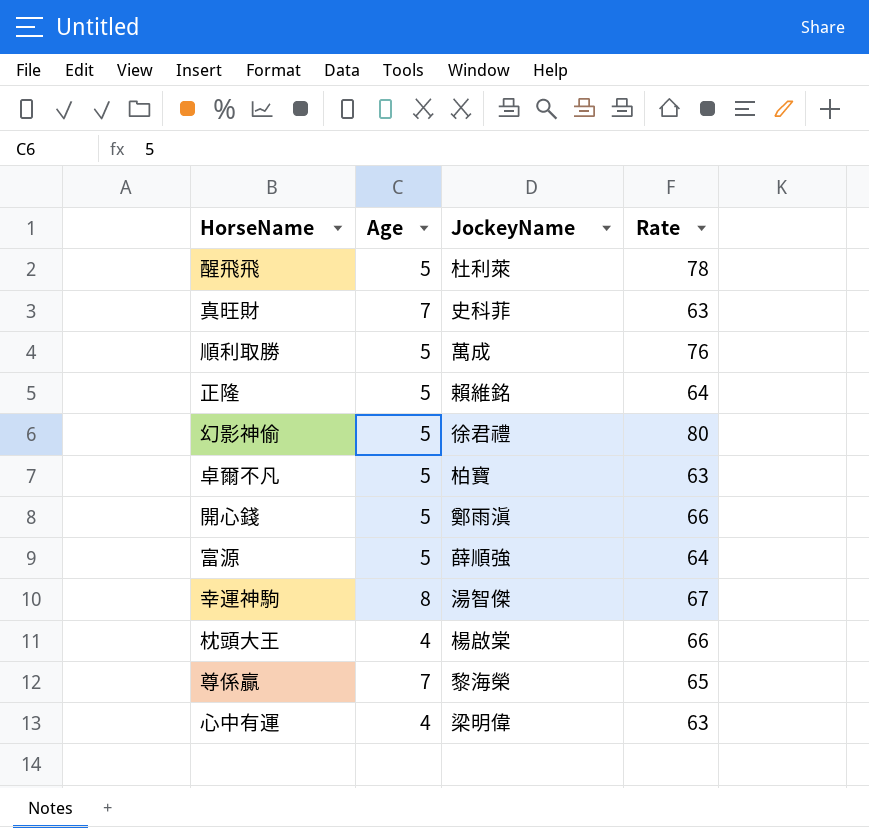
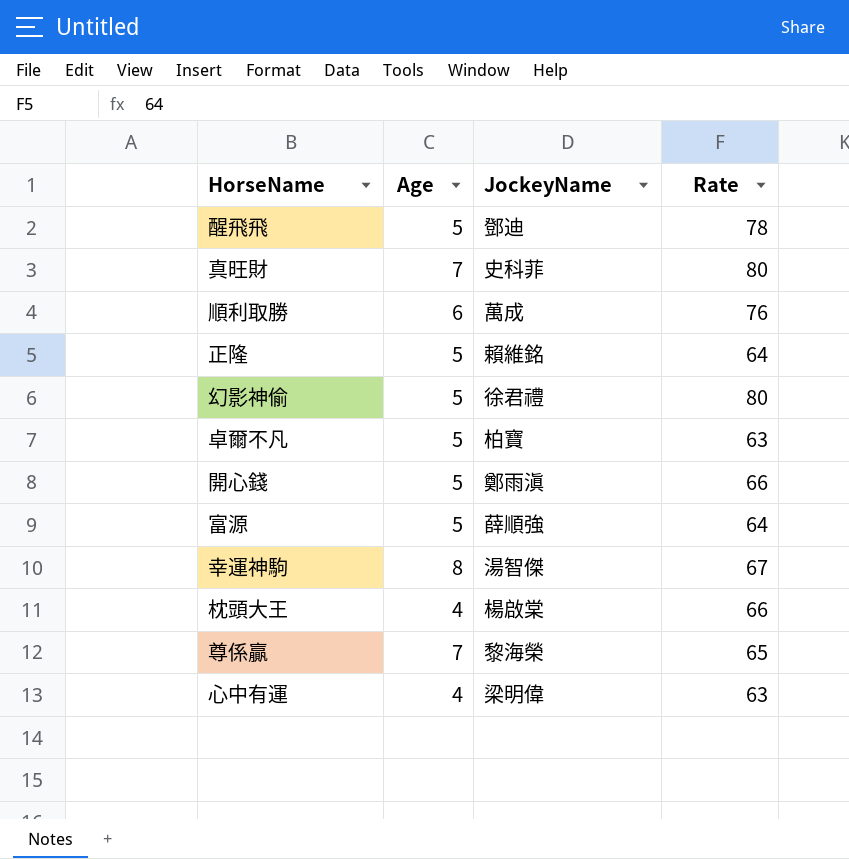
醒飛飛 | JockeyName: 杜利萊 -> 鄧迪
真旺財 | Rate: 63 -> 80
順利取勝 | Age: 5 -> 6

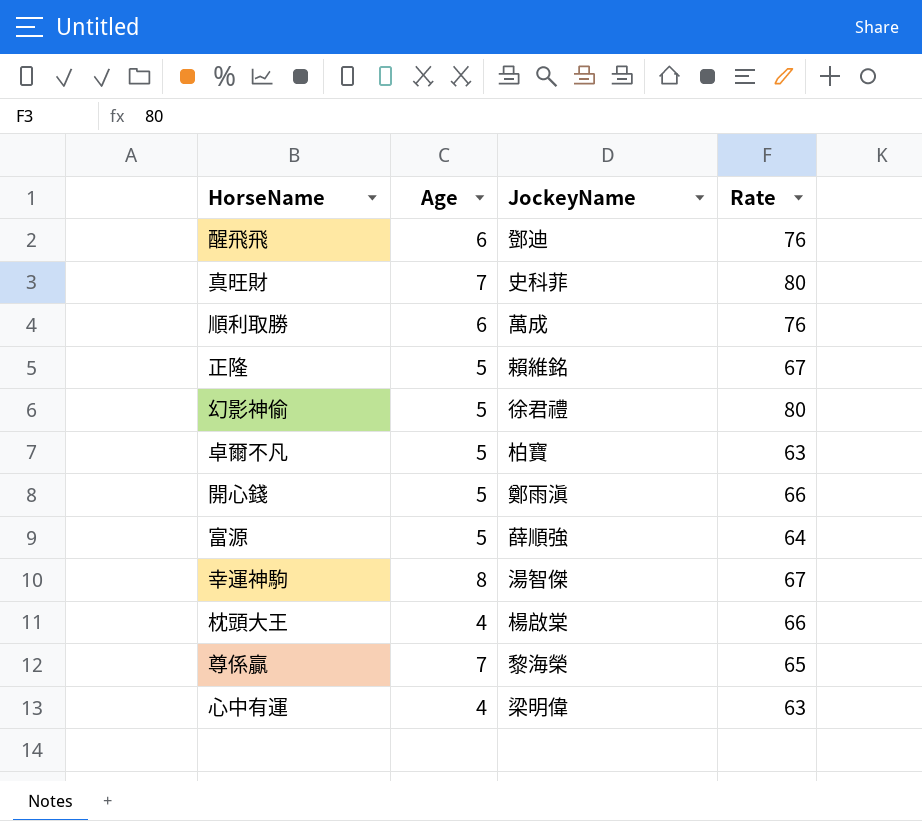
醒飛飛 | Age: 5 -> 6
醒飛飛 | Rate: 78 -> 76
正隆 | Rate: 64 -> 67

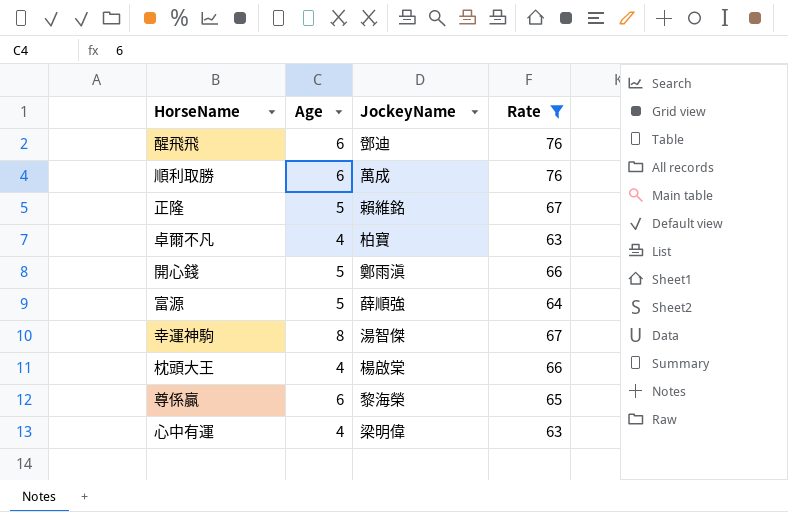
filter: none -> Rate != 80
卓爾不凡 | Age: 5 -> 4
尊係贏 | Age: 7 -> 6

